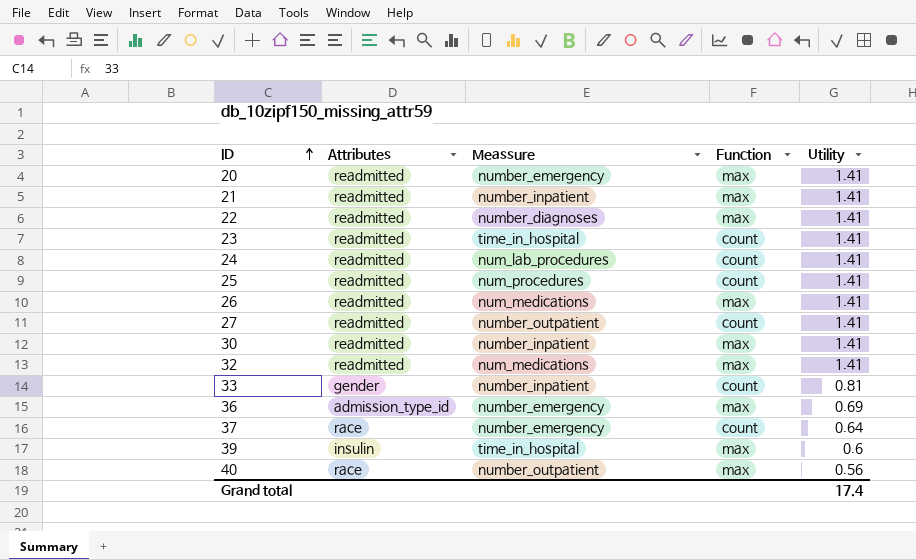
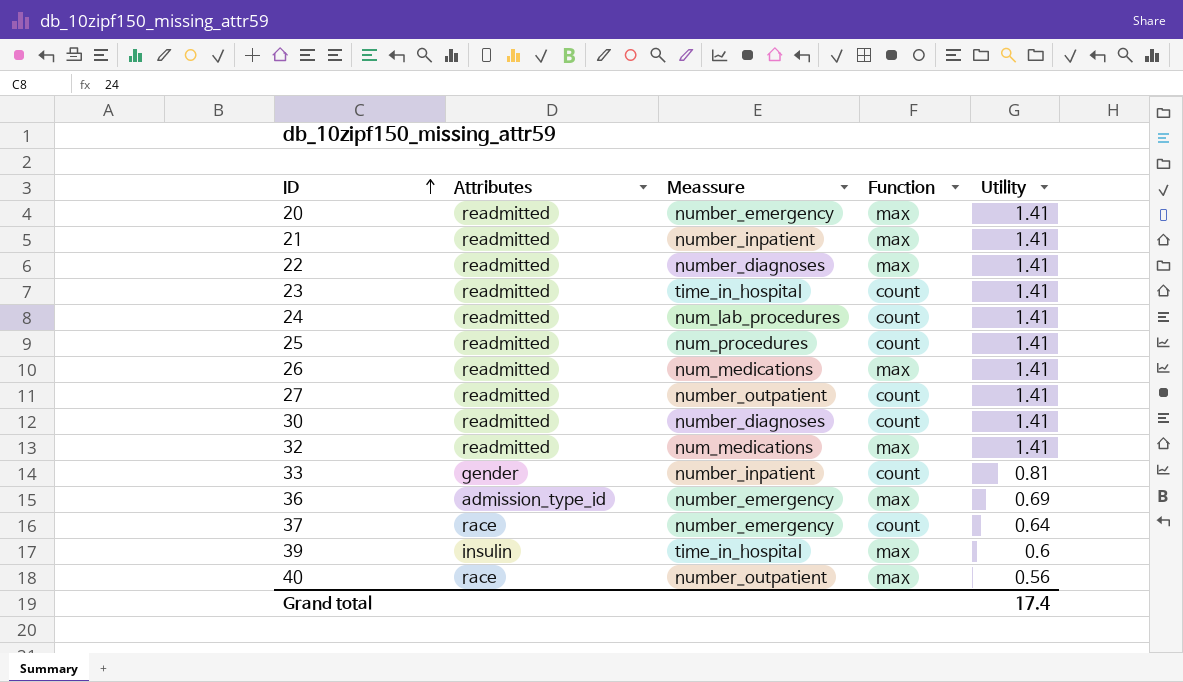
30 | Meassure: number_inpatient -> number_diagnoses
30 | Function: max -> count

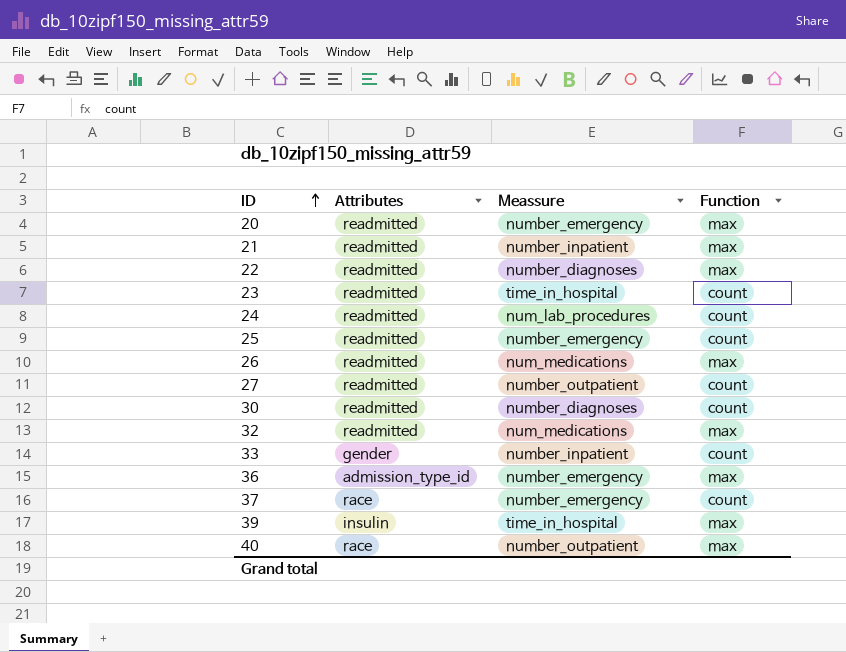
column Utility | position: 5 -> none
25 | Meassure: num_procedures -> number_emergency

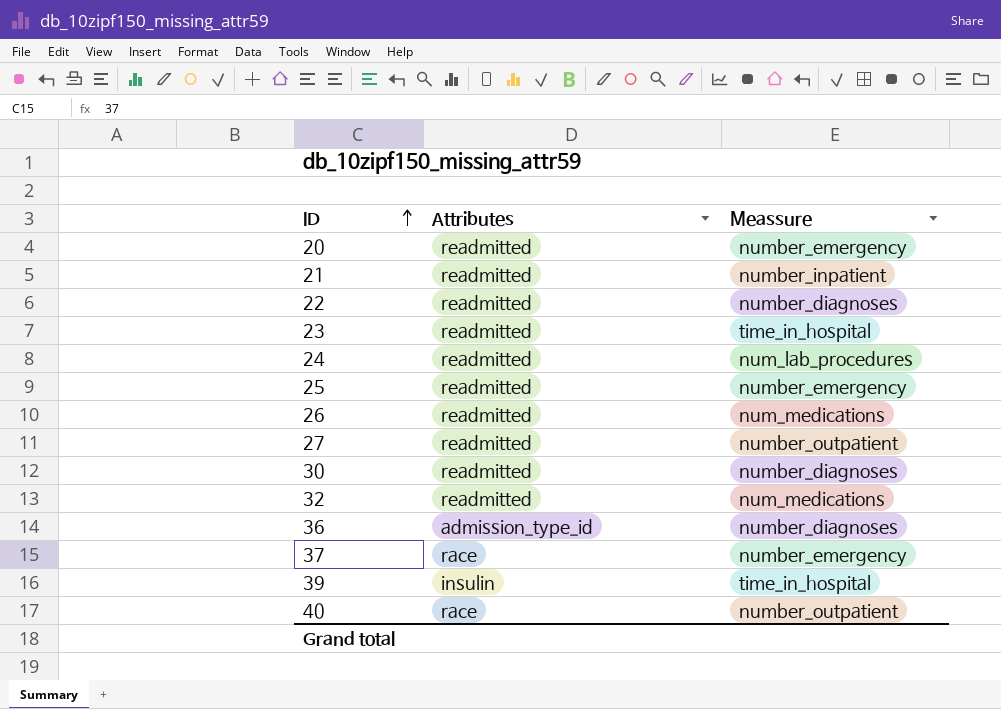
column Function | position: 4 -> none
row 33: gender | number_inpatient | count -> none
36 | Meassure: number_emergency -> number_diagnoses

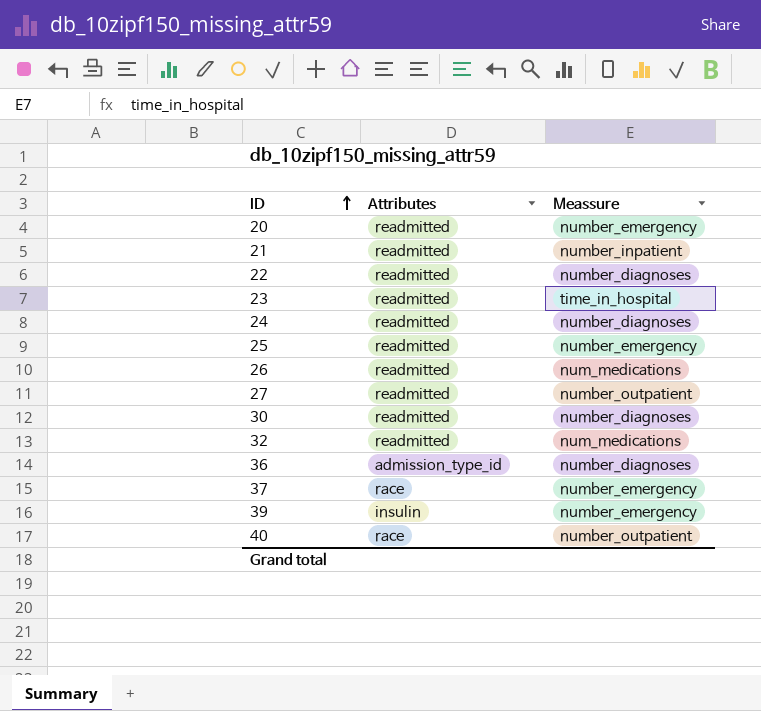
24 | Meassure: num_lab_procedures -> number_diagnoses
39 | Meassure: time_in_hospital -> number_emergency

